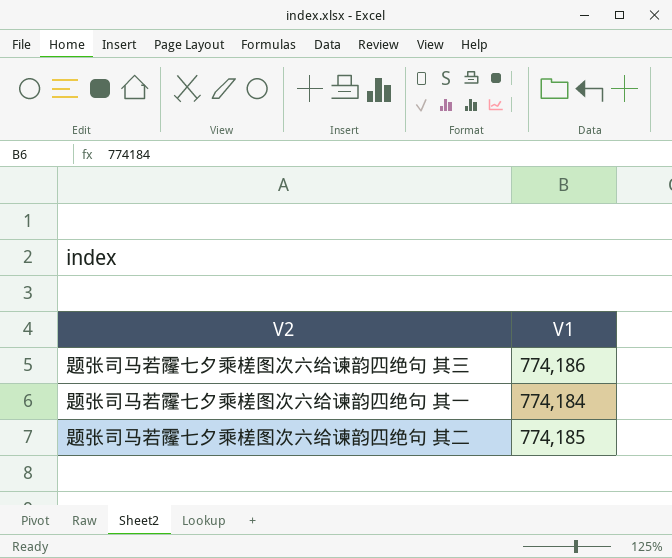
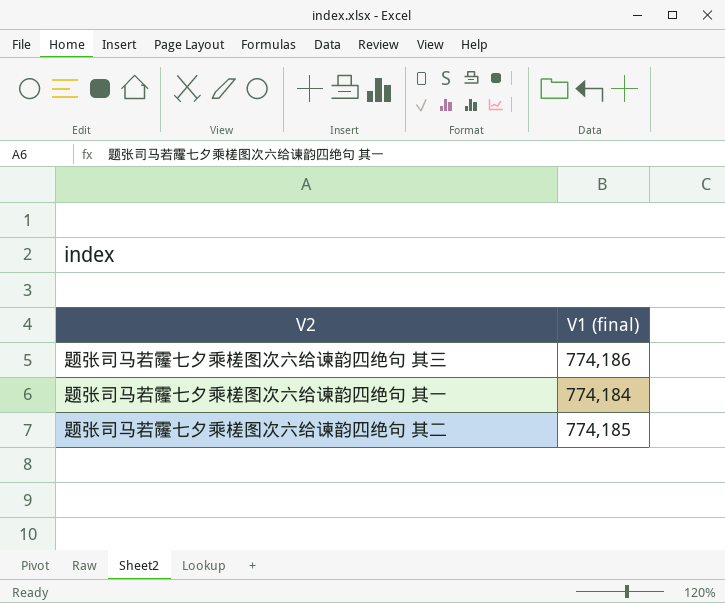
column name: V1 -> V1 (final)

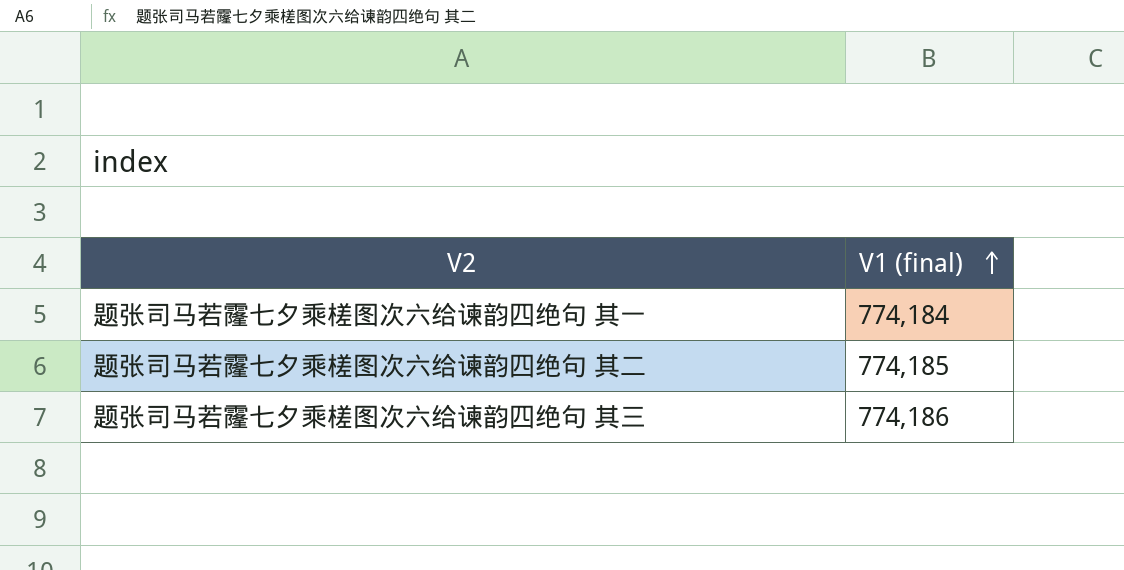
row order: none -> V1 (final) ascending

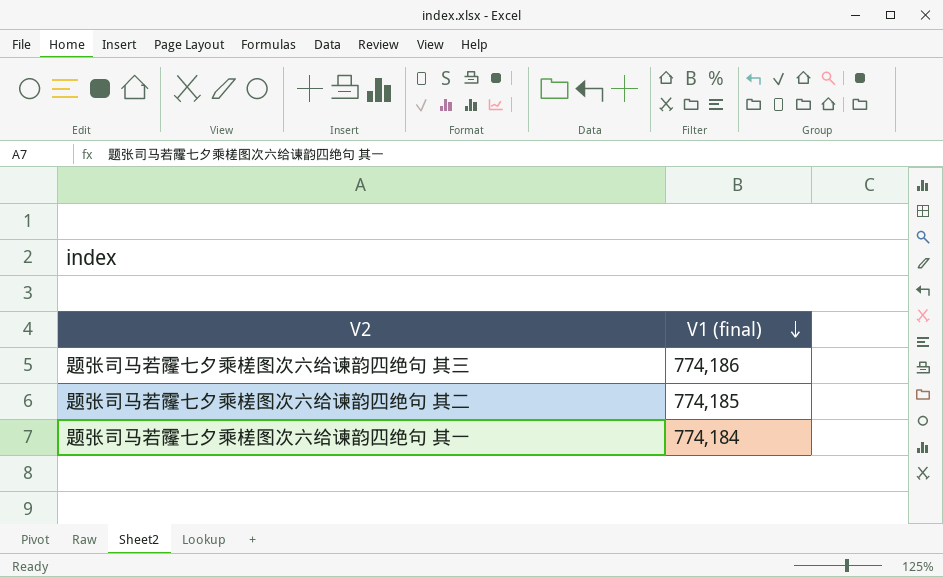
row order: V1 (final) ascending -> V1 (final) descending

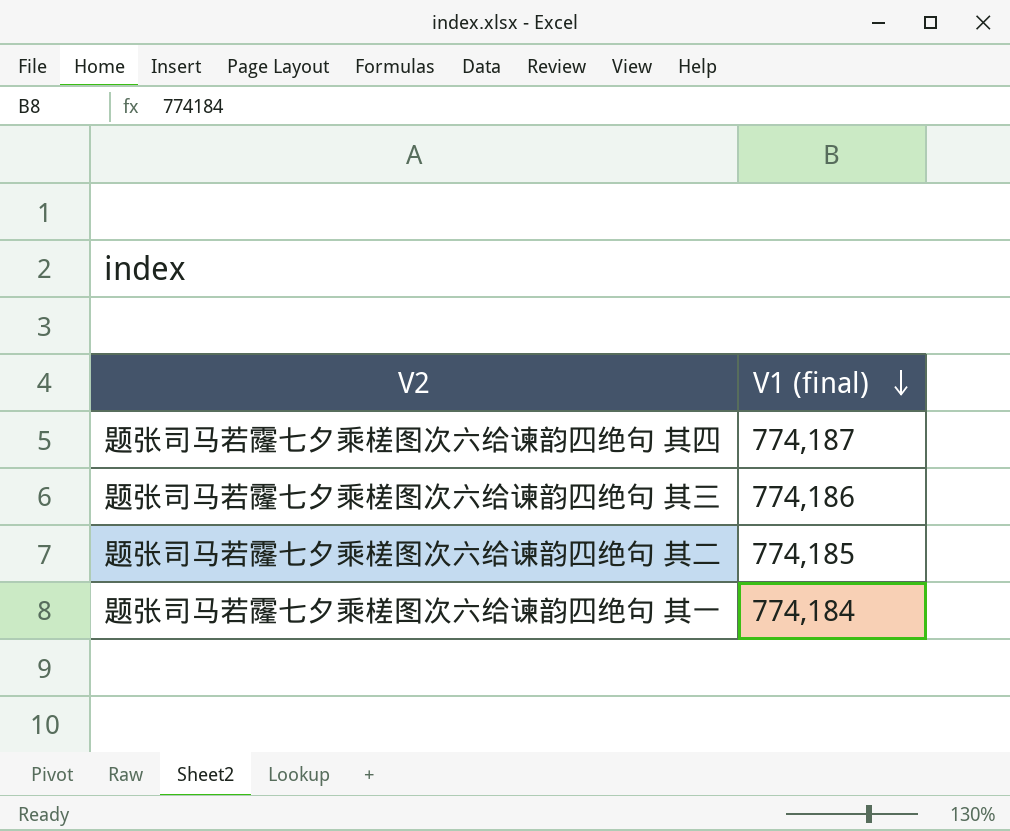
row 题张司马若霳七夕乘槎图次六给谏韵四绝句 其四: none -> 774,187

